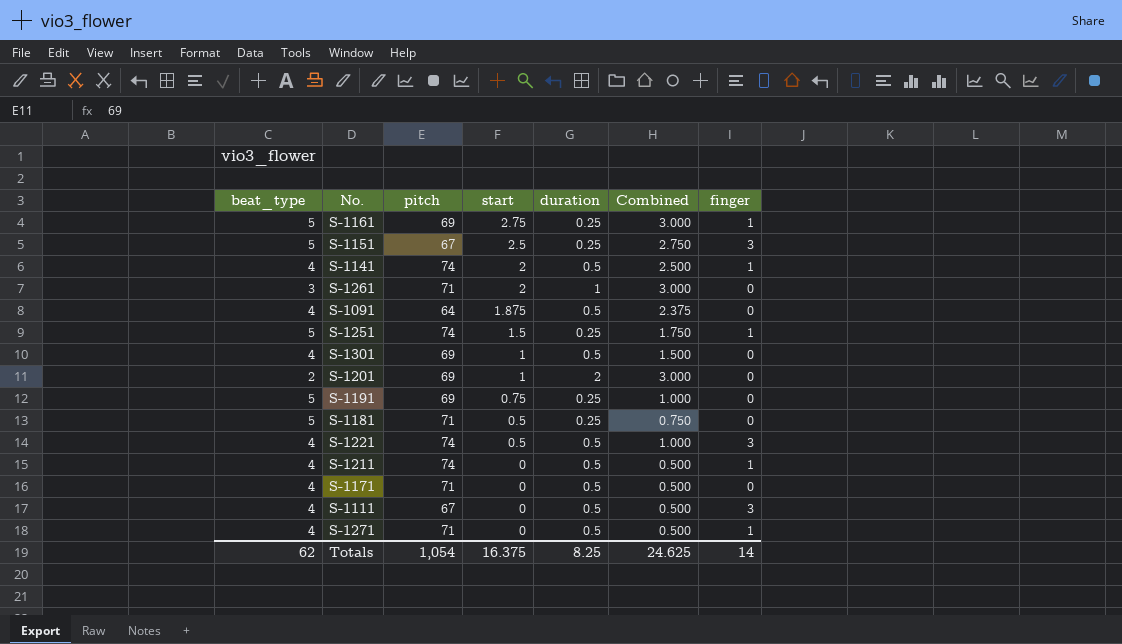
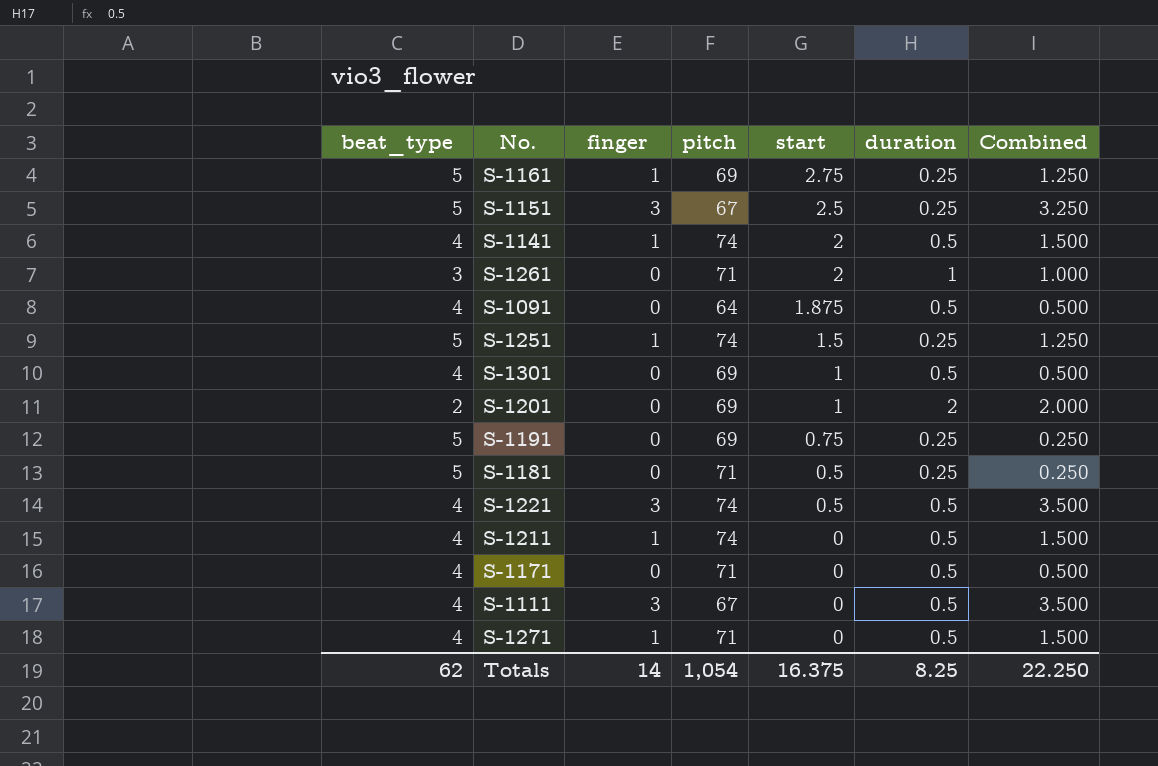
column finger | position: 7 -> 3
column Combined | formula: [start] + [duration] -> [finger] + [duration]
Totals | Combined: 24.625 -> 22.250

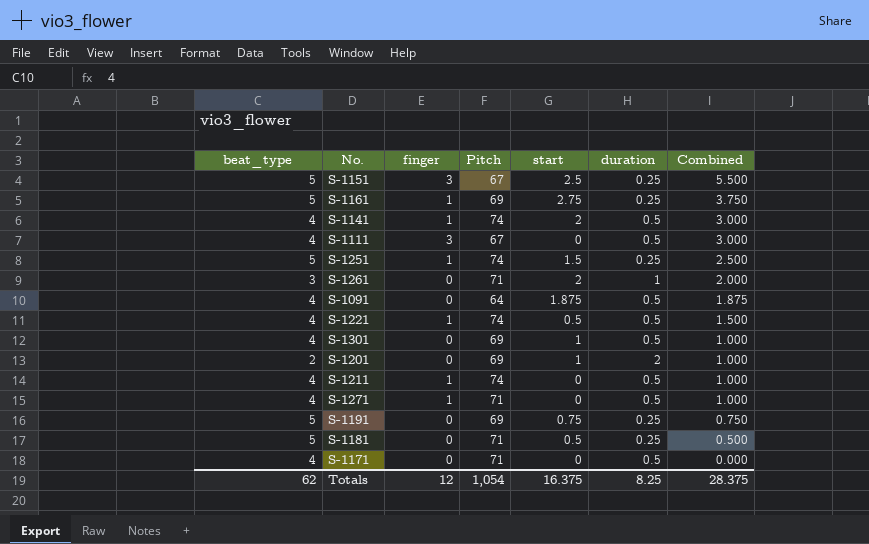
row order: start descending -> Combined descending
column name: pitch -> Pitch
column Combined | formula: [finger] + [duration] -> [finger] + [start]
S-1221 | finger: 3 -> 1
Totals | finger: 14 -> 12
Totals | Combined: 22.250 -> 28.375

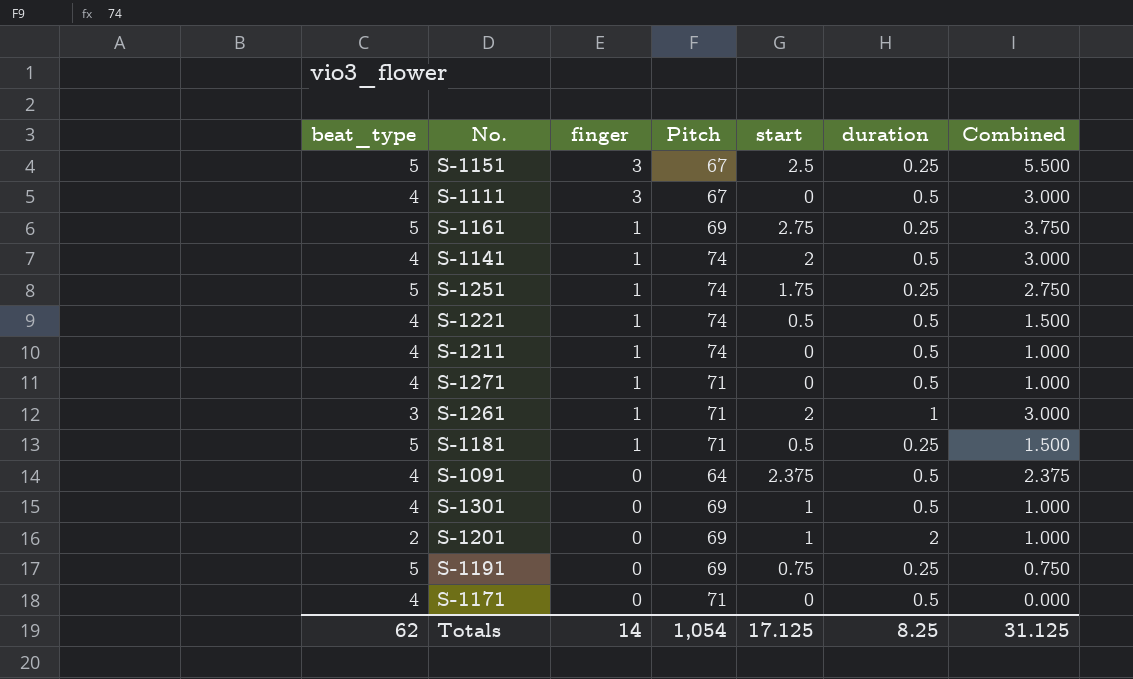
row order: Combined descending -> finger descending
S-1251 | start: 1.5 -> 1.75
S-1251 | Combined: 2.500 -> 2.750
S-1261 | finger: 0 -> 1
S-1261 | Combined: 2.000 -> 3.000
S-1181 | finger: 0 -> 1
S-1181 | Combined: 0.500 -> 1.500
S-1091 | start: 1.875 -> 2.375
S-1091 | Combined: 1.875 -> 2.375
Totals | finger: 12 -> 14
Totals | start: 16.375 -> 17.125
Totals | Combined: 28.375 -> 31.125

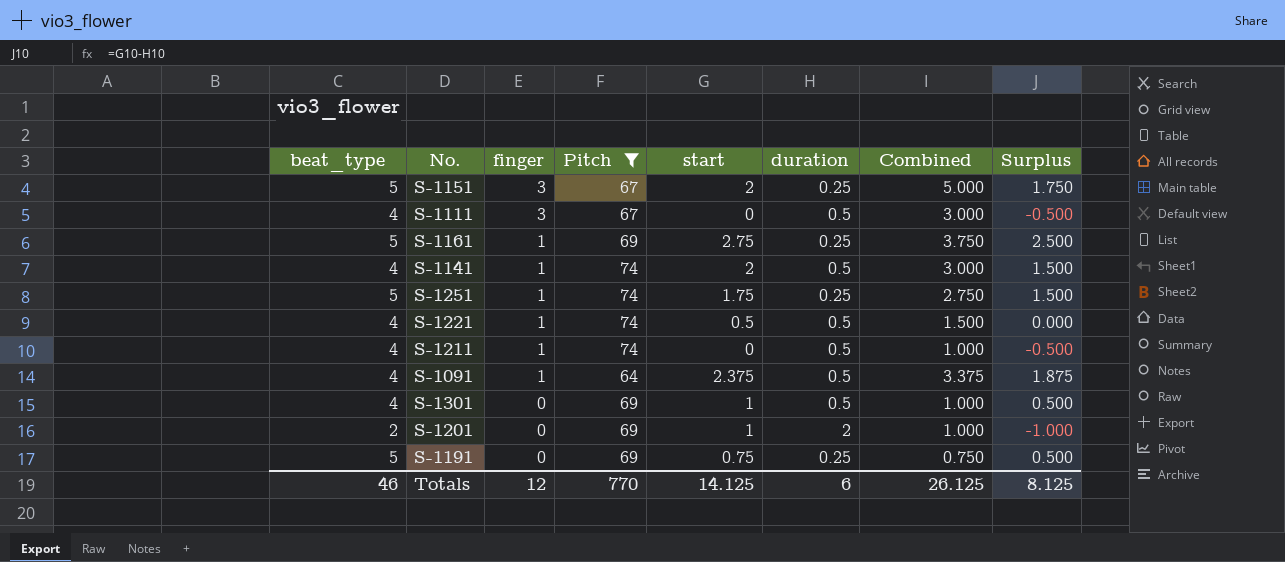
filter: none -> Pitch != 71
column Surplus | formula: none -> [start] - [duration]
S-1151 | start: 2.5 -> 2
S-1151 | Combined: 5.500 -> 5.000
S-1091 | finger: 0 -> 1
S-1091 | Combined: 2.375 -> 3.375
Totals | beat_type: 62 -> 46
Totals | finger: 14 -> 12
Totals | Pitch: 1,054 -> 770
Totals | start: 17.125 -> 14.125
Totals | duration: 8.25 -> 6
Totals | Combined: 31.125 -> 26.125

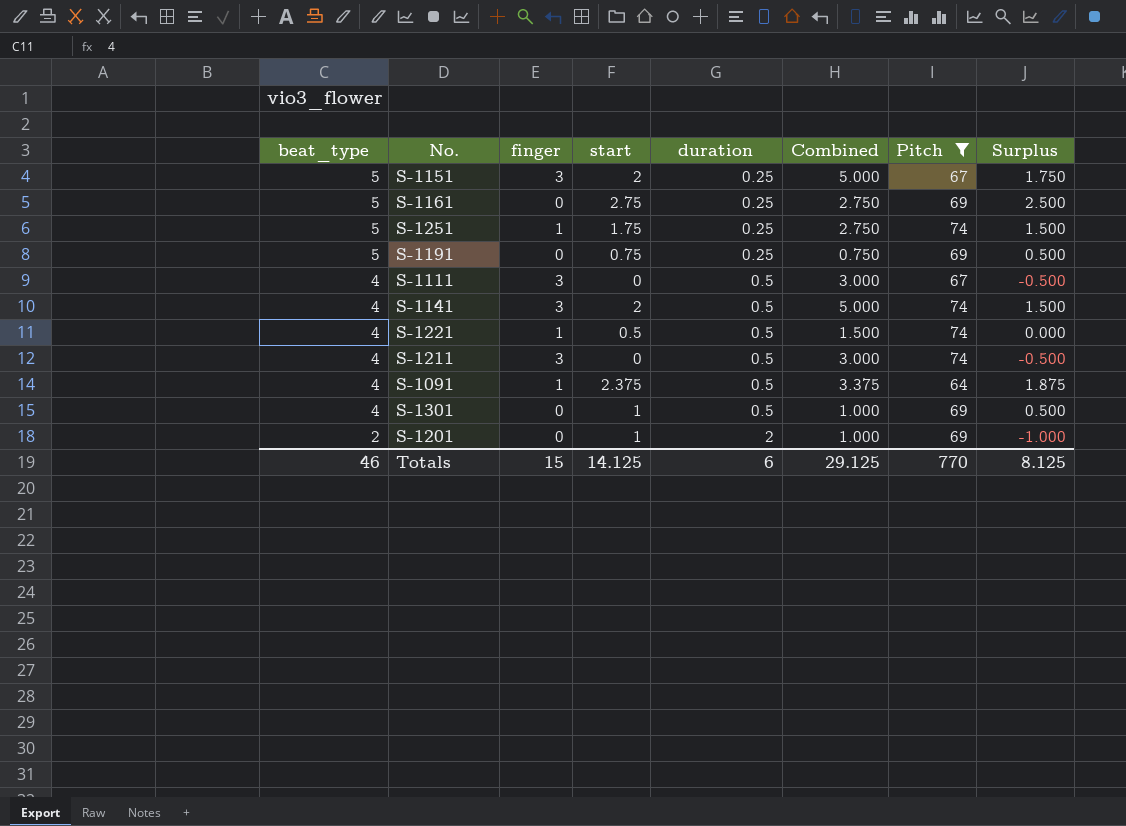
row order: finger descending -> beat_type descending
column Pitch | position: 4 -> 7
S-1161 | finger: 1 -> 0
S-1161 | Combined: 3.750 -> 2.750
S-1141 | finger: 1 -> 3
S-1141 | Combined: 3.000 -> 5.000
S-1211 | finger: 1 -> 3
S-1211 | Combined: 1.000 -> 3.000
Totals | finger: 12 -> 15
Totals | Combined: 26.125 -> 29.125

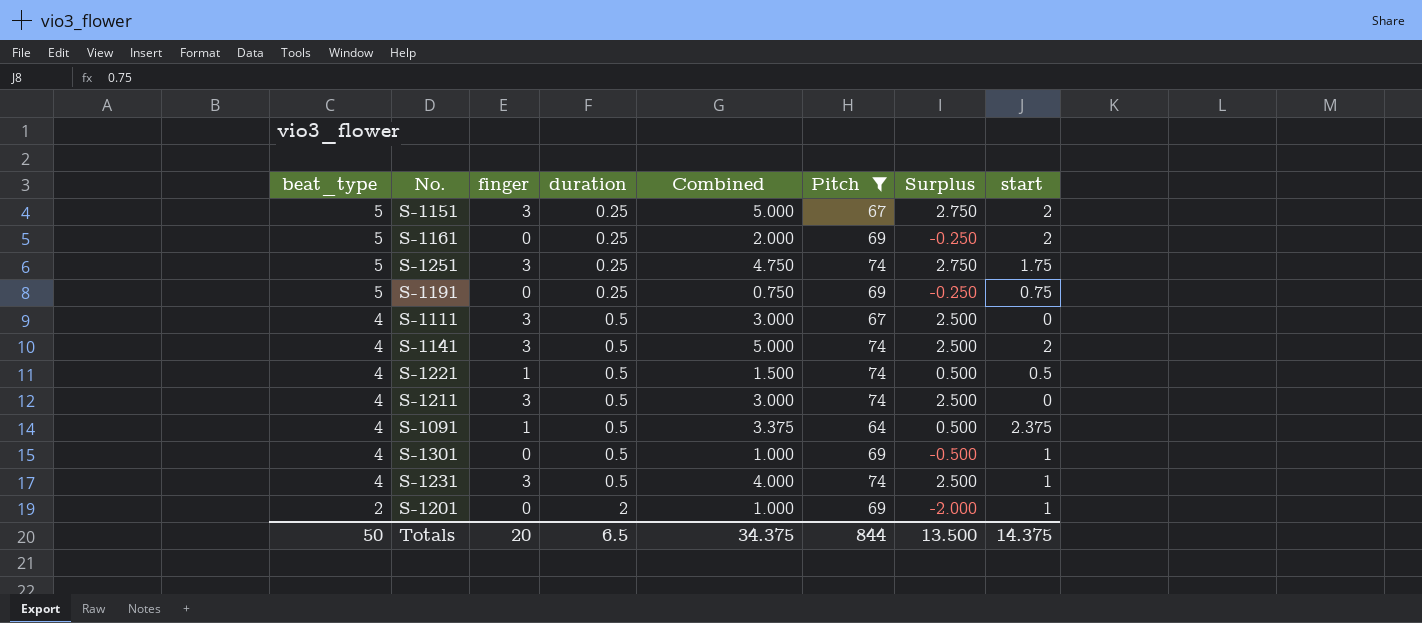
column Surplus | formula: [start] - [duration] -> [finger] - [duration]
column start | position: 4 -> 8
S-1161 | Combined: 2.750 -> 2.000
S-1161 | start: 2.75 -> 2
S-1251 | finger: 1 -> 3
S-1251 | Combined: 2.750 -> 4.750
row S-1231: none -> 4 | 3 | 0.5 | 4.000 | 74 | 2.500 | 1
Totals | beat_type: 46 -> 50
Totals | finger: 15 -> 20
Totals | duration: 6 -> 6.5
Totals | Combined: 29.125 -> 34.375
Totals | Pitch: 770 -> 844
Totals | Surplus: 8.125 -> 13.500
Totals | start: 14.125 -> 14.375

